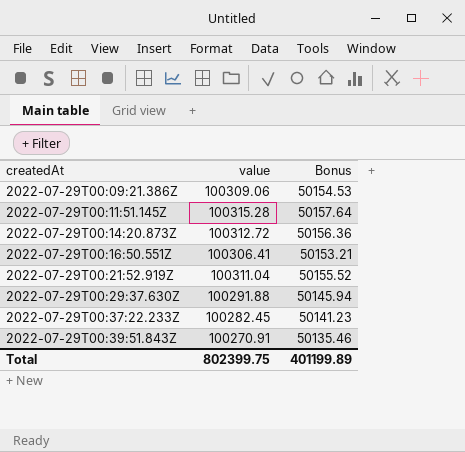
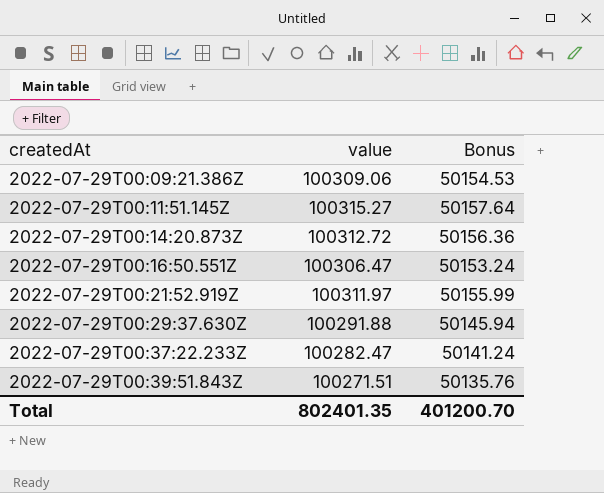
2022-07-29T00:11:51.145Z | value: 100315.28 -> 100315.27
2022-07-29T00:16:50.551Z | value: 100306.41 -> 100306.47
2022-07-29T00:16:50.551Z | Bonus: 50153.21 -> 50153.24
2022-07-29T00:21:52.919Z | value: 100311.04 -> 100311.97
2022-07-29T00:21:52.919Z | Bonus: 50155.52 -> 50155.99
2022-07-29T00:37:22.233Z | value: 100282.45 -> 100282.47
2022-07-29T00:37:22.233Z | Bonus: 50141.23 -> 50141.24
2022-07-29T00:39:51.843Z | value: 100270.91 -> 100271.51
2022-07-29T00:39:51.843Z | Bonus: 50135.46 -> 50135.76
Total | value: 802399.75 -> 802401.35
Total | Bonus: 401199.89 -> 401200.70

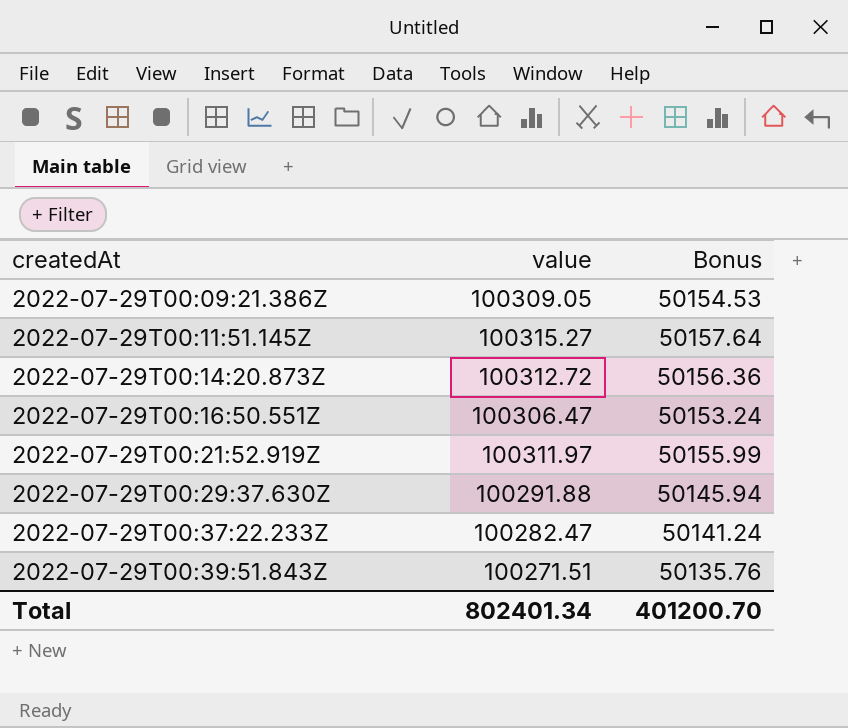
2022-07-29T00:09:21.386Z | value: 100309.06 -> 100309.05
Total | value: 802401.35 -> 802401.34

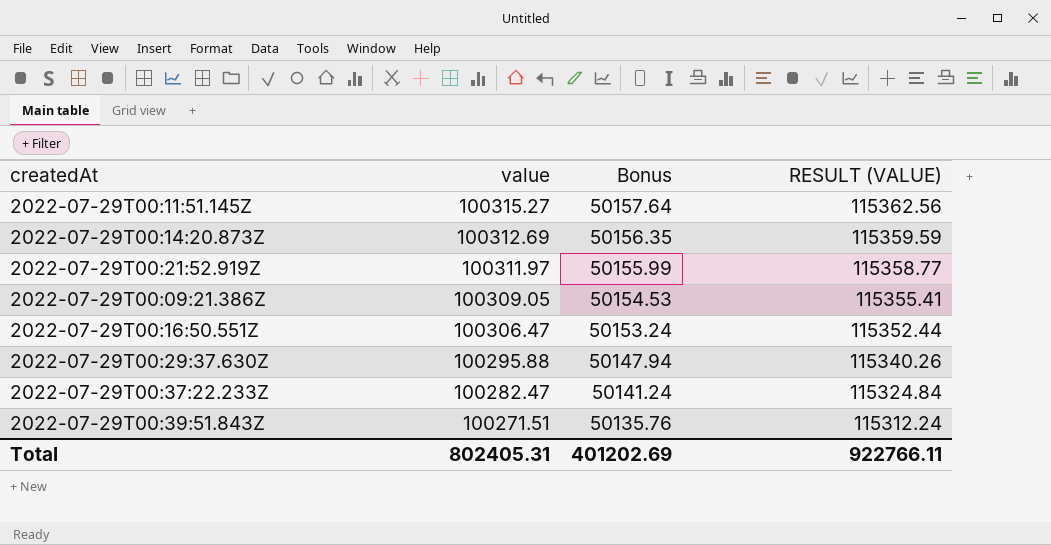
row order: createdAt ascending -> value descending
column RESULT (VALUE) | formula: none -> [value] * 1.15
2022-07-29T00:14:20.873Z | value: 100312.72 -> 100312.69
2022-07-29T00:14:20.873Z | Bonus: 50156.36 -> 50156.35
2022-07-29T00:29:37.630Z | value: 100291.88 -> 100295.88
2022-07-29T00:29:37.630Z | Bonus: 50145.94 -> 50147.94
Total | value: 802401.34 -> 802405.31
Total | Bonus: 401200.70 -> 401202.69

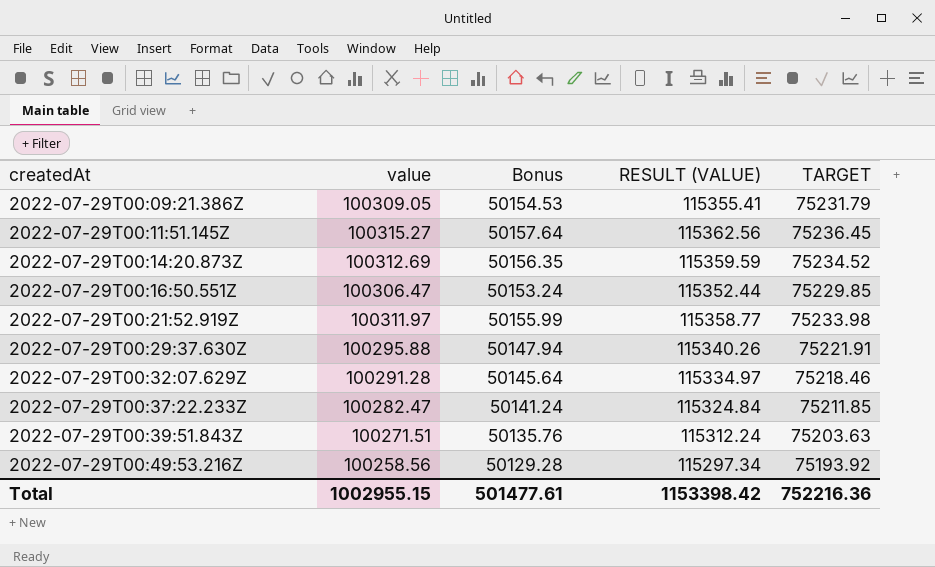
row order: value descending -> createdAt ascending
column TARGET | formula: none -> [value] * 0.75
row 2022-07-29T00:32:07.629Z: none -> 100291.28 | 50145.64 | 115334.97 | 75218.46
row 2022-07-29T00:49:53.216Z: none -> 100258.56 | 50129.28 | 115297.34 | 75193.92
Total | value: 802405.31 -> 1002955.15
Total | Bonus: 401202.69 -> 501477.61
Total | RESULT (VALUE): 922766.11 -> 1153398.42

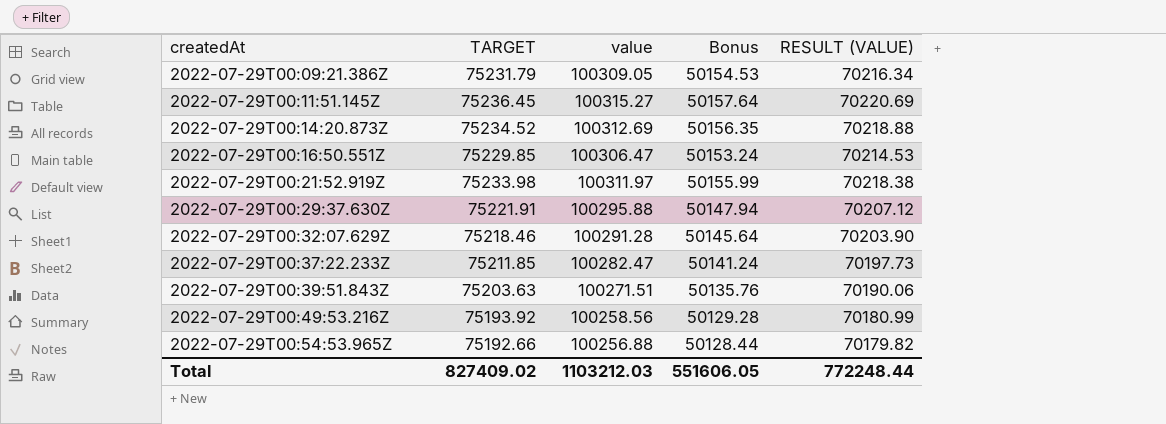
column TARGET | position: 5 -> 2
column RESULT (VALUE) | formula: [value] * 1.15 -> [value] * 0.7
row 2022-07-29T00:54:53.965Z: none -> 75192.66 | 100256.88 | 50128.44 | 70179.82
Total | TARGET: 752216.36 -> 827409.02
Total | value: 1002955.15 -> 1103212.03
Total | Bonus: 501477.61 -> 551606.05
Total | RESULT (VALUE): 1153398.42 -> 772248.44

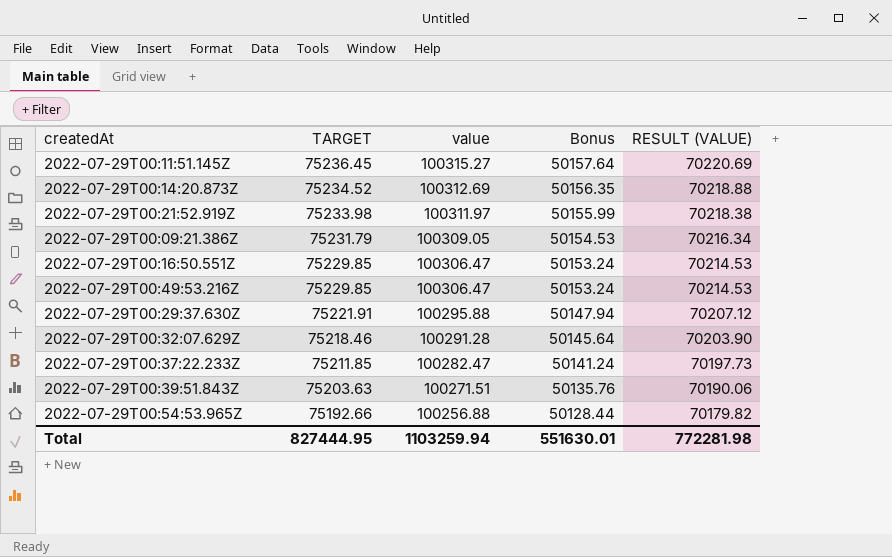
row order: createdAt ascending -> TARGET descending
2022-07-29T00:49:53.216Z | TARGET: 75193.92 -> 75229.85
2022-07-29T00:49:53.216Z | value: 100258.56 -> 100306.47
2022-07-29T00:49:53.216Z | Bonus: 50129.28 -> 50153.24
2022-07-29T00:49:53.216Z | RESULT (VALUE): 70180.99 -> 70214.53
Total | TARGET: 827409.02 -> 827444.95
Total | value: 1103212.03 -> 1103259.94
Total | Bonus: 551606.05 -> 551630.01
Total | RESULT (VALUE): 772248.44 -> 772281.98

